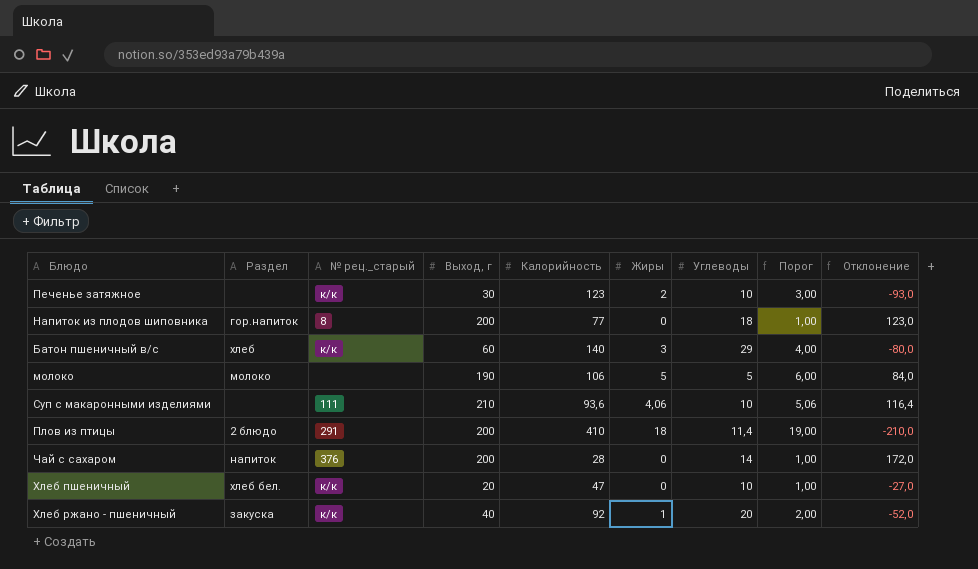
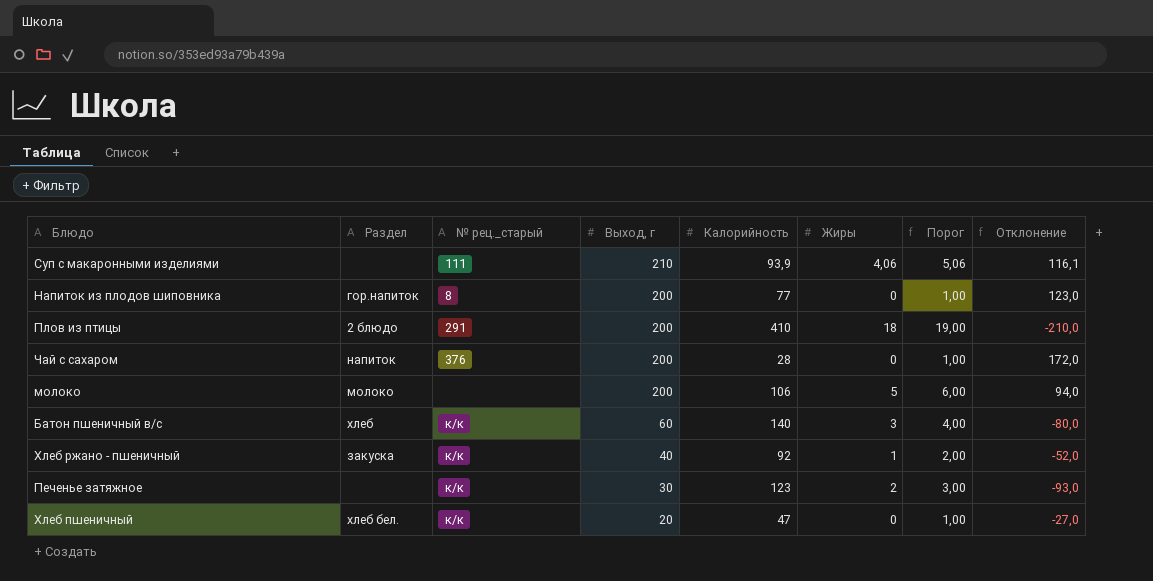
row order: none -> Выход, г descending
column Углеводы | position: 7 -> none
Суп с макаронными изделиями | Калорийность: 93,6 -> 93,9
Суп с макаронными изделиями | Отклонение: 116,4 -> 116,1
молоко | Выход, г: 190 -> 200
молоко | Отклонение: 84,0 -> 94,0

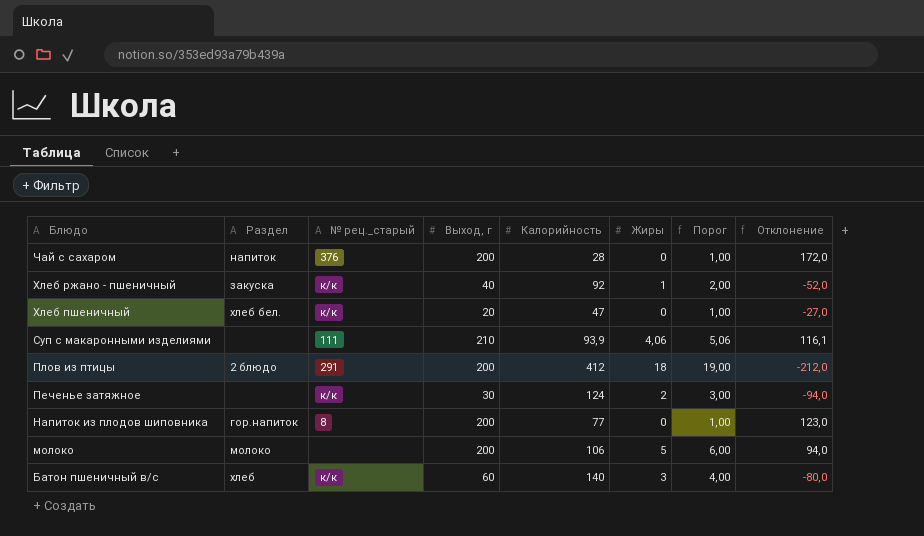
row order: Выход, г descending -> Блюдо descending
Плов из птицы | Калорийность: 410 -> 412
Плов из птицы | Отклонение: -210,0 -> -212,0
Печенье затяжное | Калорийность: 123 -> 124
Печенье затяжное | Отклонение: -93,0 -> -94,0

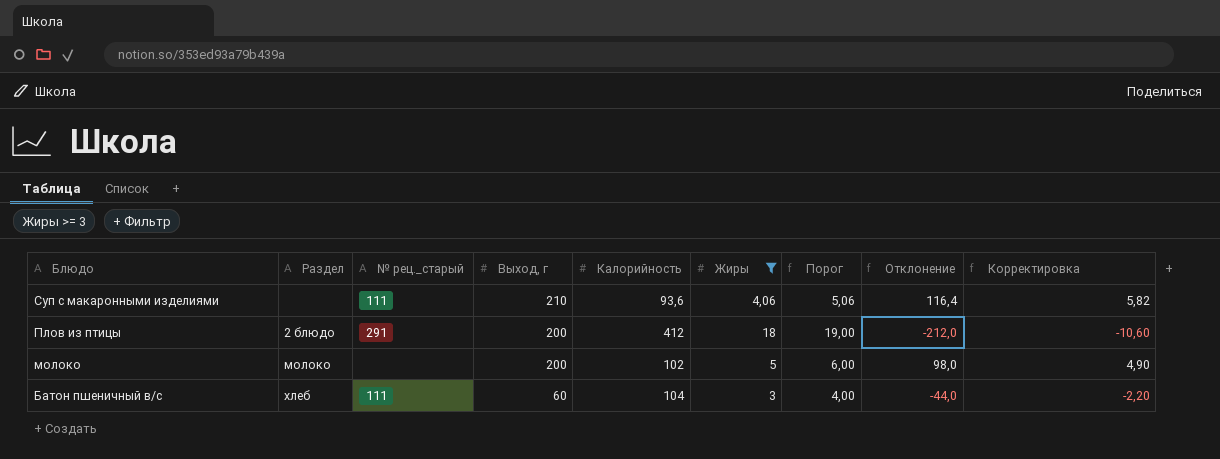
filter: none -> Жиры >= 3
column Корректировка | formula: none -> [Отклонение] * 0,05
Суп с макаронными изделиями | Калорийность: 93,9 -> 93,6
Суп с макаронными изделиями | Отклонение: 116,1 -> 116,4
молоко | Калорийность: 106 -> 102
молоко | Отклонение: 94,0 -> 98,0
Батон пшеничный в/с | № рец._старый: к/к -> 111
Батон пшеничный в/с | Калорийность: 140 -> 104
Батон пшеничный в/с | Отклонение: -80,0 -> -44,0

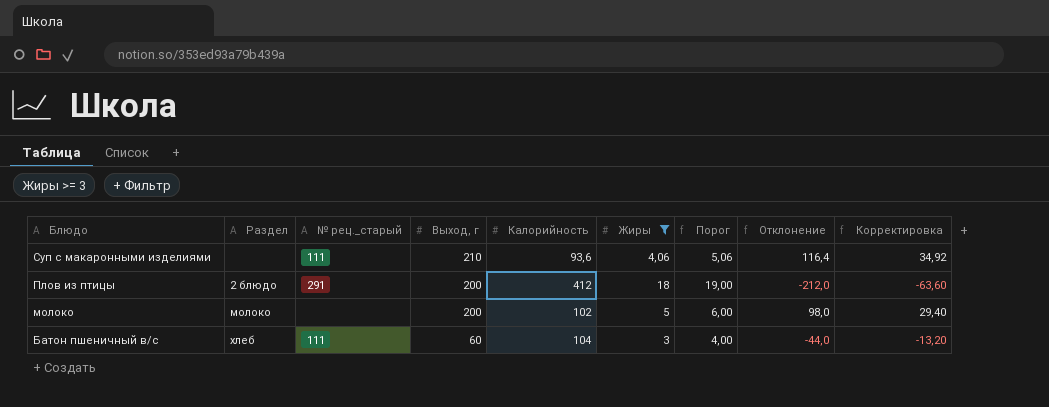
column Корректировка | formula: [Отклонение] * 0,05 -> [Отклонение] * 0,3

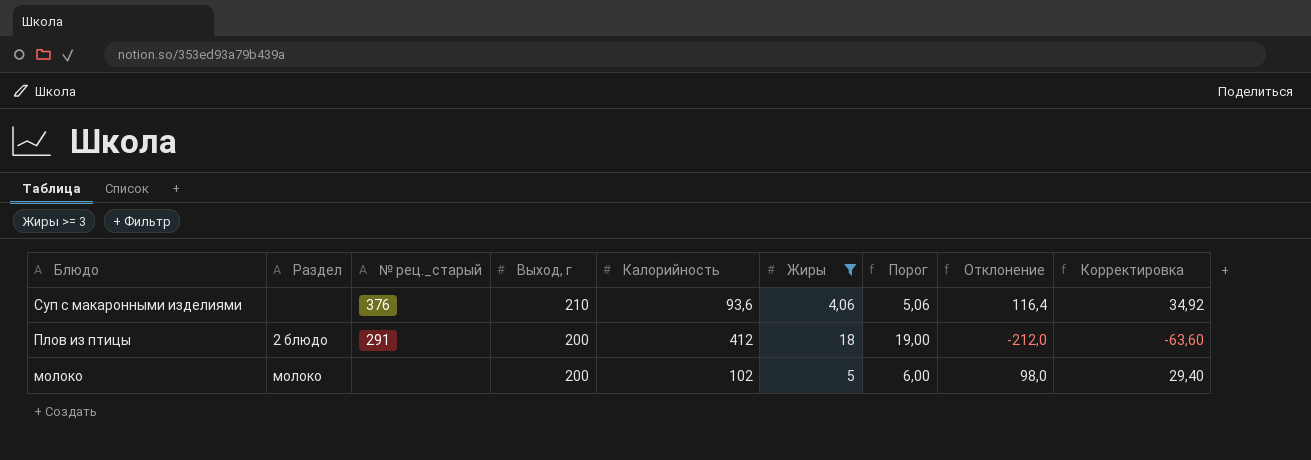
row Батон пшеничный в/с: хлеб | 111 | 60 | 104 | 3 | 4,00 | -44,0 | -13,20 -> none
Суп с макаронными изделиями | № рец._старый: 111 -> 376

